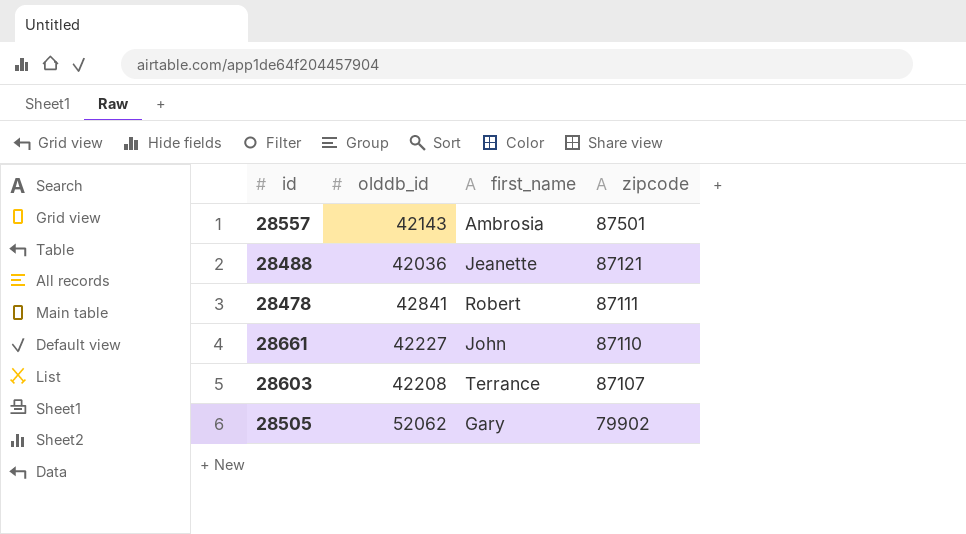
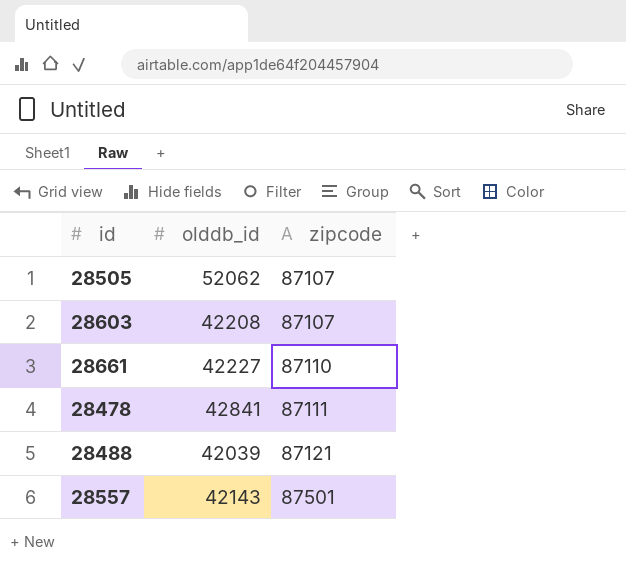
row order: zipcode descending -> zipcode ascending
column first_name | position: 3 -> none
28505 | zipcode: 79902 -> 87107
28488 | olddb_id: 42036 -> 42039

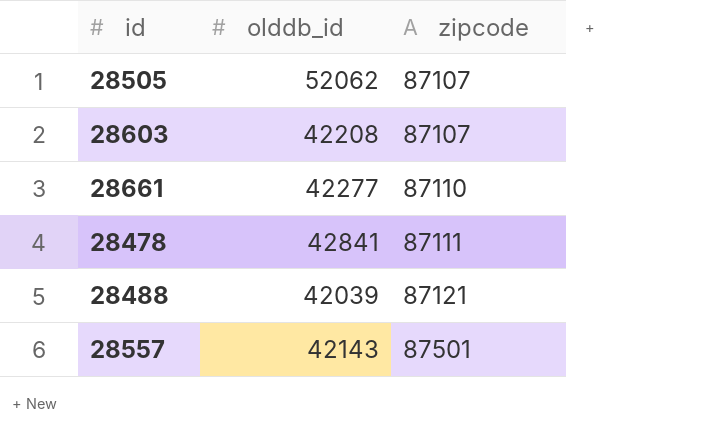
28661 | olddb_id: 42227 -> 42277

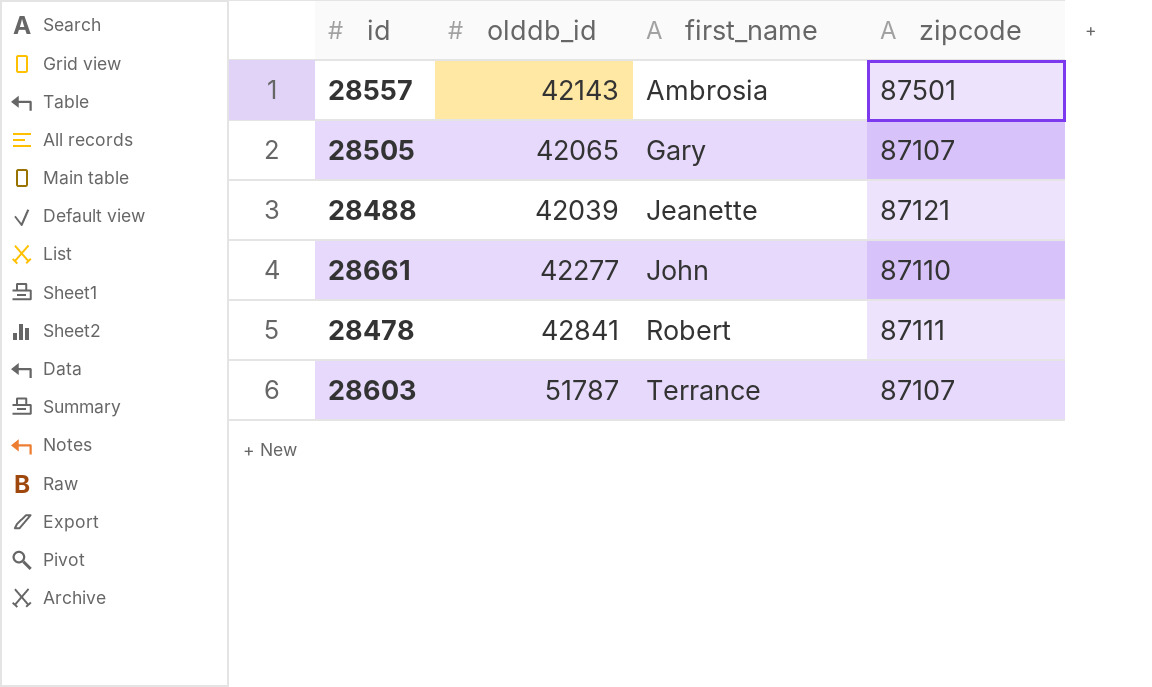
row order: zipcode ascending -> first_name ascending
column first_name | position: none -> 3
28505 | olddb_id: 52062 -> 42065
28603 | olddb_id: 42208 -> 51787

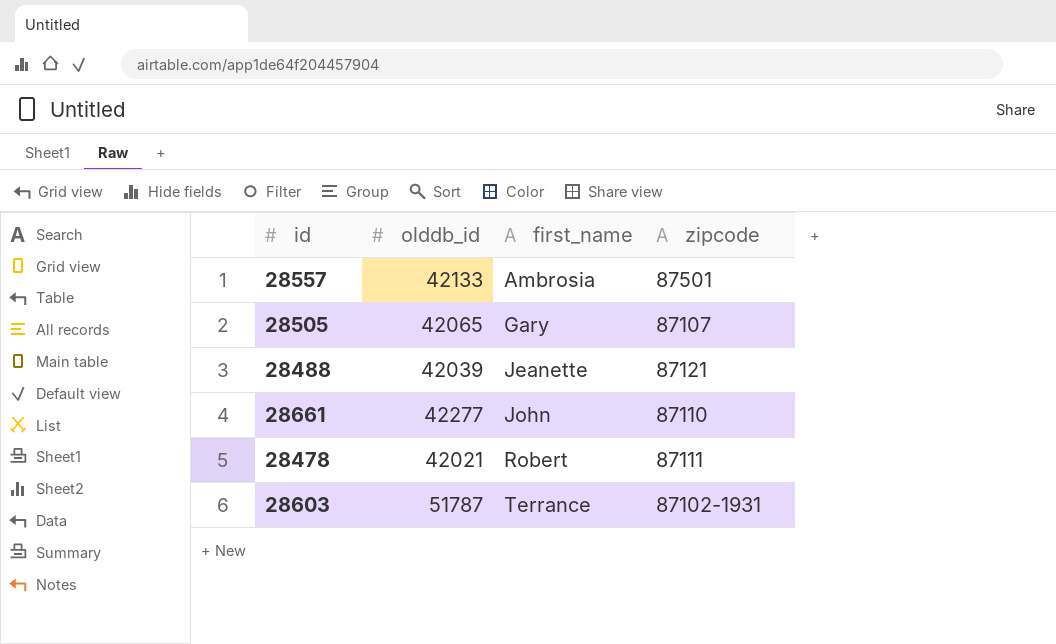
28557 | olddb_id: 42143 -> 42133
28478 | olddb_id: 42841 -> 42021
28603 | zipcode: 87107 -> 87102-1931

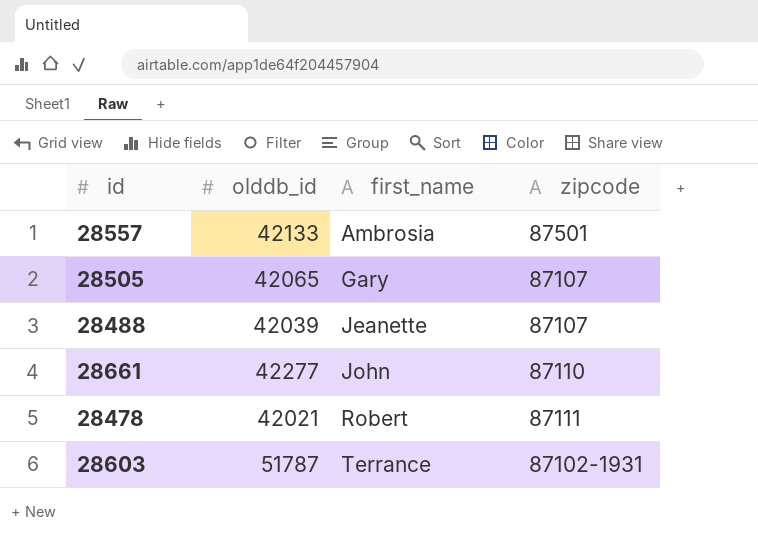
28488 | zipcode: 87121 -> 87107

